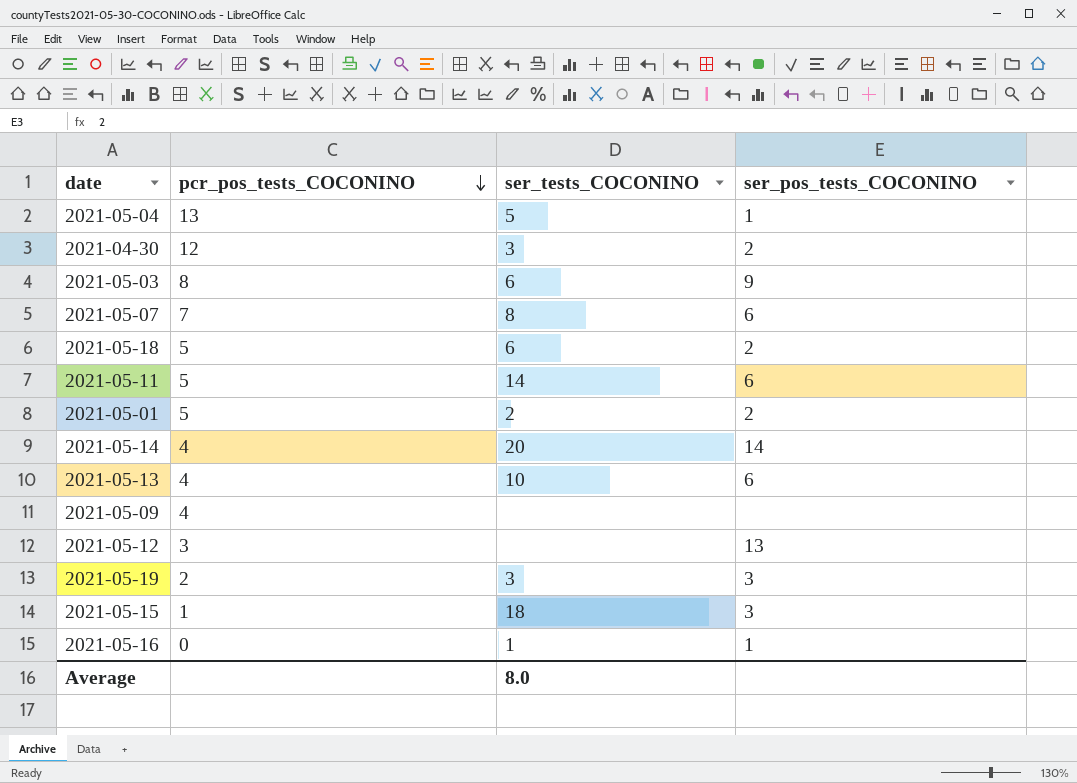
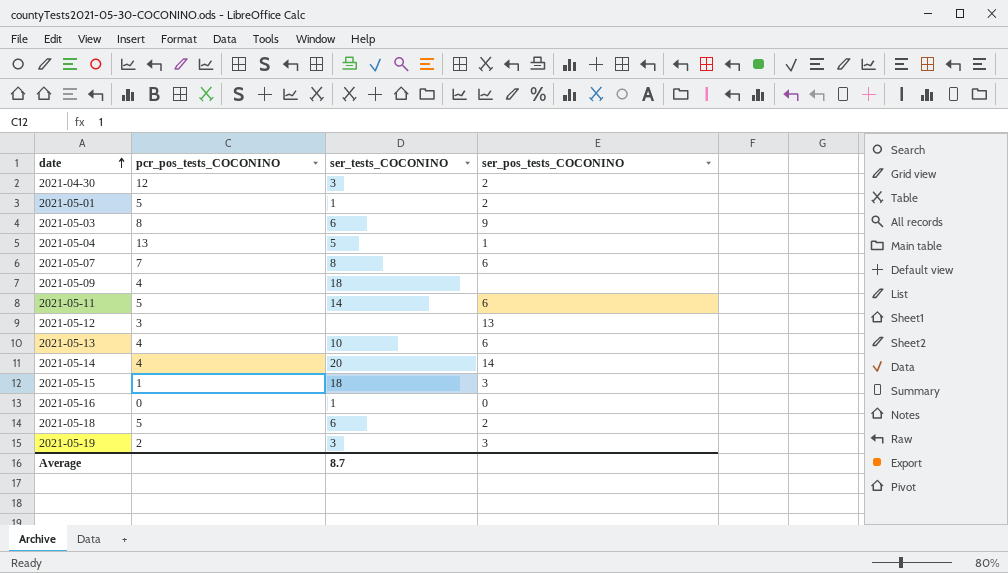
row order: pcr_pos_tests_COCONINO descending -> date ascending
2021-05-01 | ser_tests_COCONINO: 2 -> 1
2021-05-09 | ser_tests_COCONINO: none -> 18
2021-05-16 | ser_pos_tests_COCONINO: 1 -> 0
Average | ser_tests_COCONINO: 8.0 -> 8.7

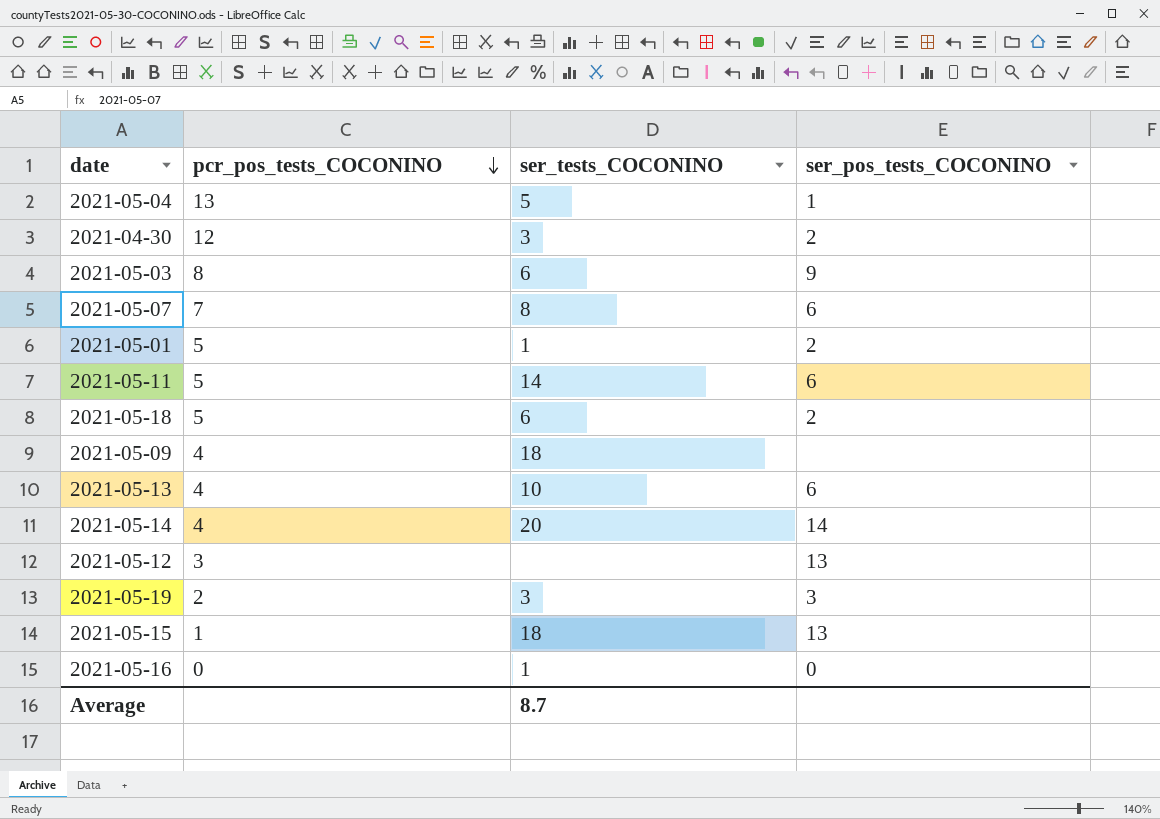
row order: date ascending -> pcr_pos_tests_COCONINO descending
2021-05-15 | ser_pos_tests_COCONINO: 3 -> 13

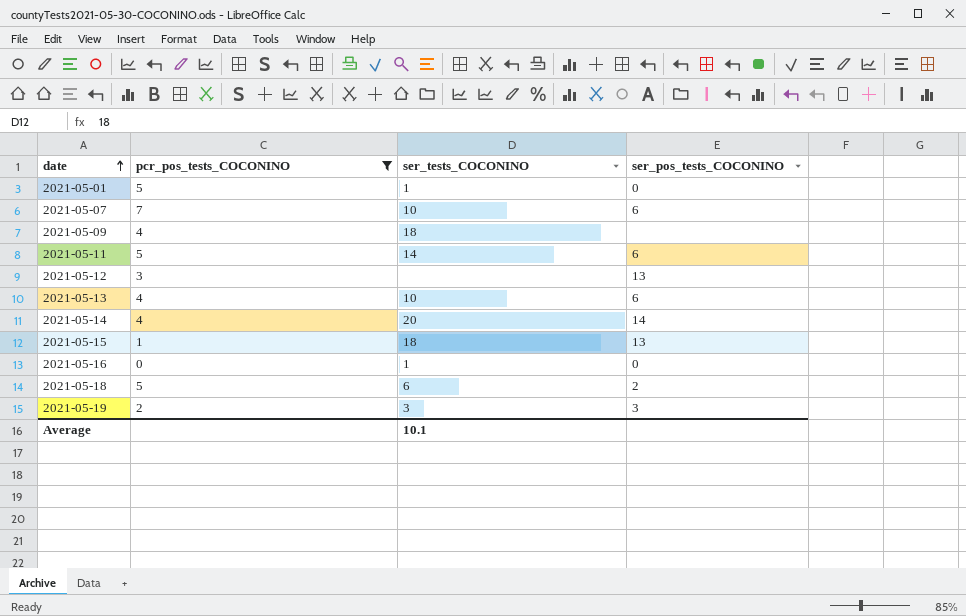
filter: none -> pcr_pos_tests_COCONINO <= 7
row order: pcr_pos_tests_COCONINO descending -> date ascending
2021-05-01 | ser_pos_tests_COCONINO: 2 -> 0
2021-05-07 | ser_tests_COCONINO: 8 -> 10
Average | ser_tests_COCONINO: 8.7 -> 10.1

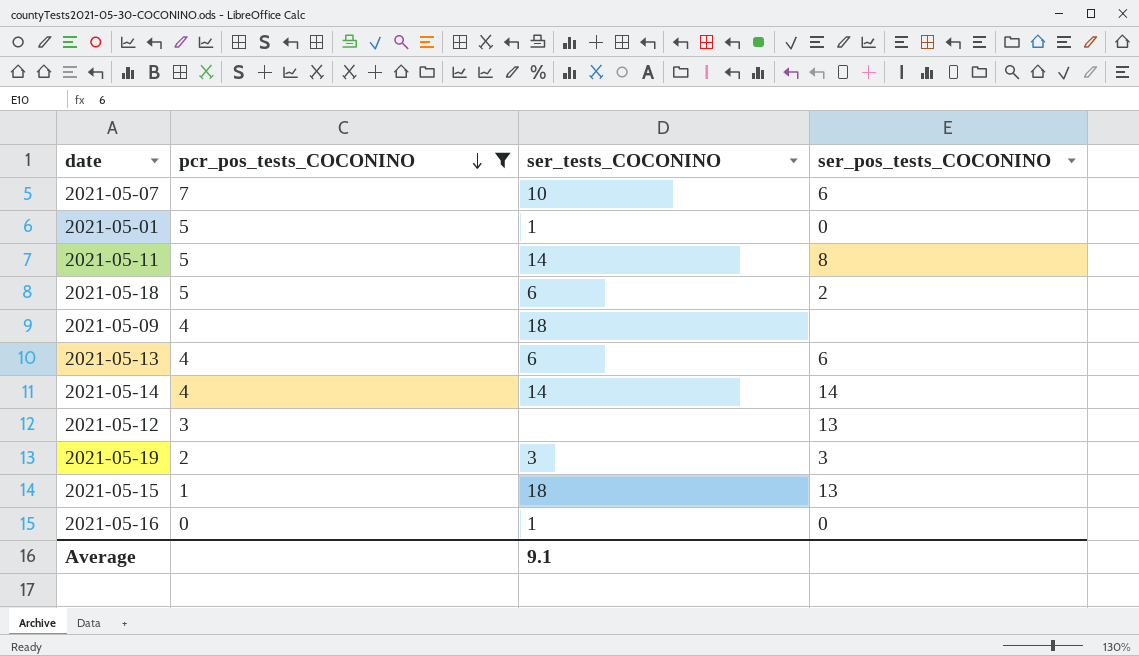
row order: date ascending -> pcr_pos_tests_COCONINO descending
2021-05-11 | ser_pos_tests_COCONINO: 6 -> 8
2021-05-13 | ser_tests_COCONINO: 10 -> 6
2021-05-14 | ser_tests_COCONINO: 20 -> 14
Average | ser_tests_COCONINO: 10.1 -> 9.1

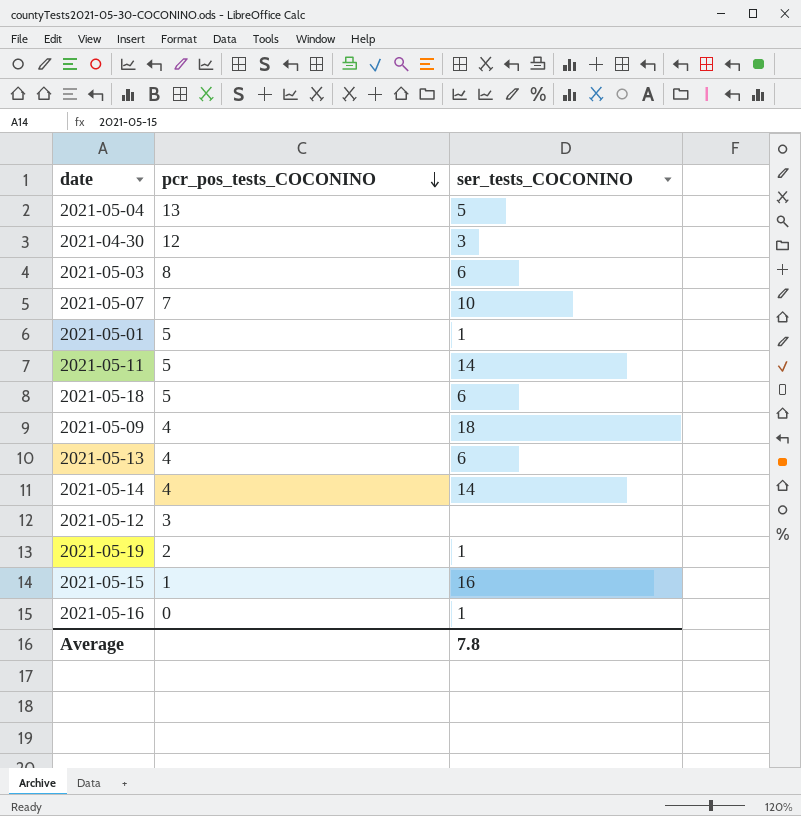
filter: pcr_pos_tests_COCONINO <= 7 -> none
column ser_pos_tests_COCONINO | position: 4 -> none
2021-05-19 | ser_tests_COCONINO: 3 -> 1
2021-05-15 | ser_tests_COCONINO: 18 -> 16
Average | ser_tests_COCONINO: 9.1 -> 7.8

